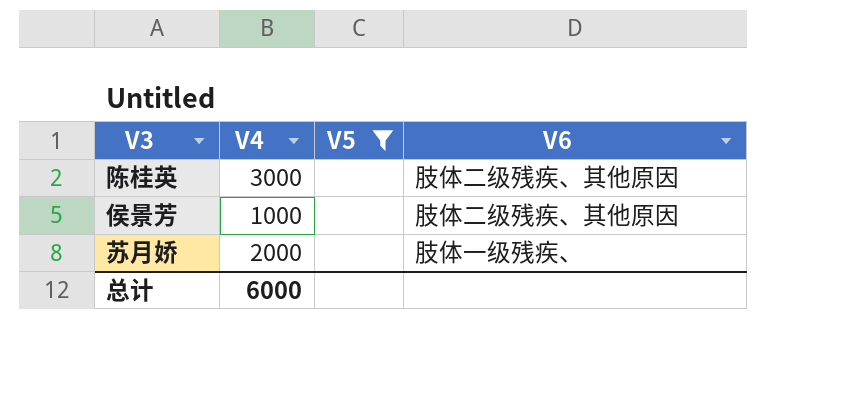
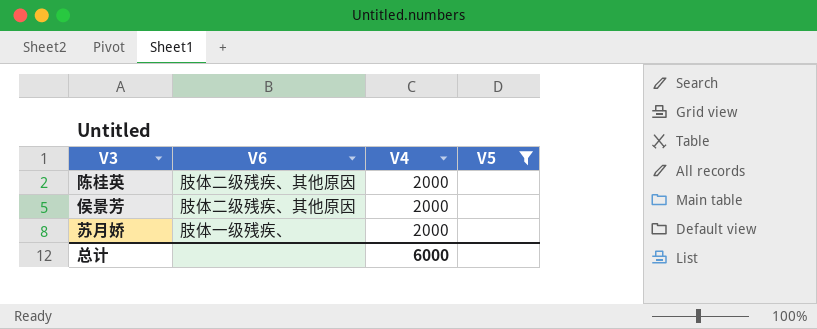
column V6 | position: 4 -> 2
陈桂英 | V4: 3000 -> 2000
侯景芳 | V4: 1000 -> 2000

